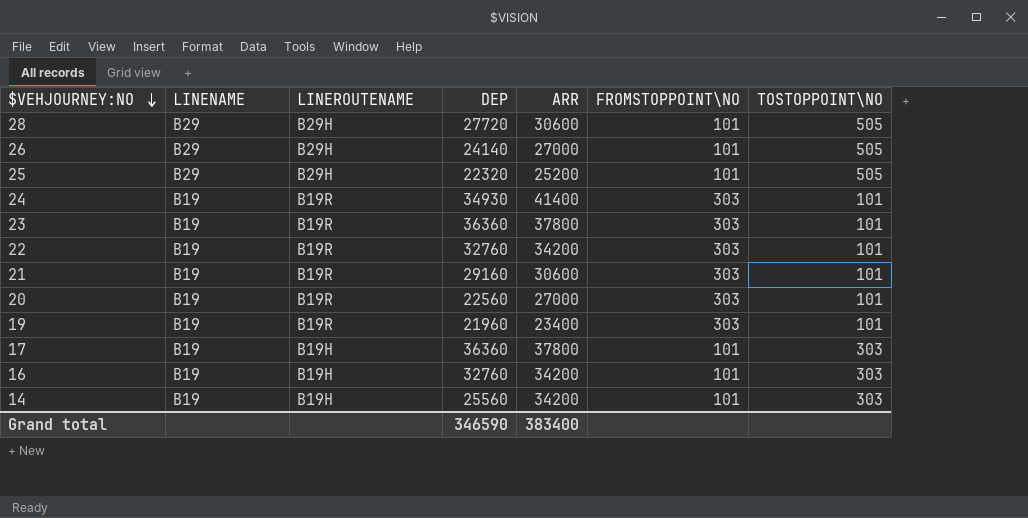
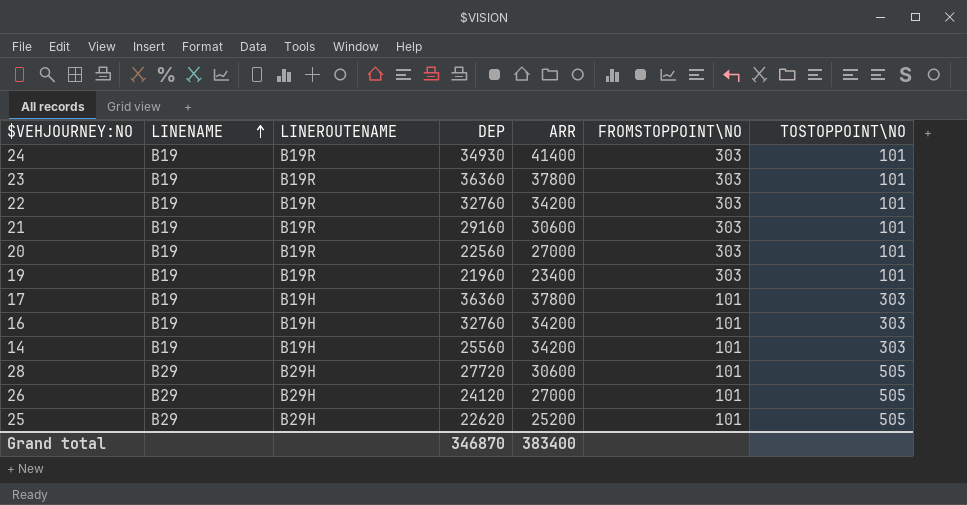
row order: $VEHJOURNEY:NO descending -> LINENAME ascending
26 | DEP: 24140 -> 24120
25 | DEP: 22320 -> 22620
Grand total | DEP: 346590 -> 346870

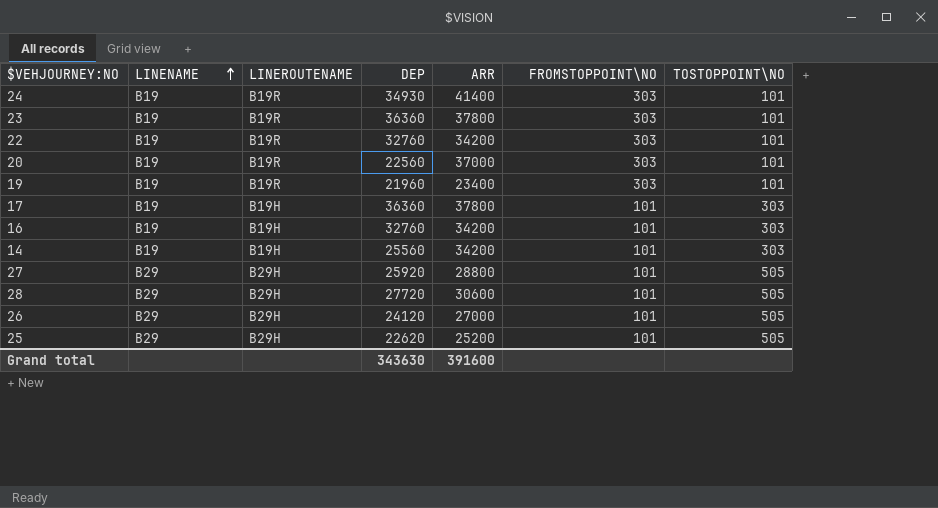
row 21: B19 | B19R | 29160 | 30600 | 303 | 101 -> none
20 | ARR: 27000 -> 37000
row 27: none -> B29 | B29H | 25920 | 28800 | 101 | 505
Grand total | DEP: 346870 -> 343630
Grand total | ARR: 383400 -> 391600

